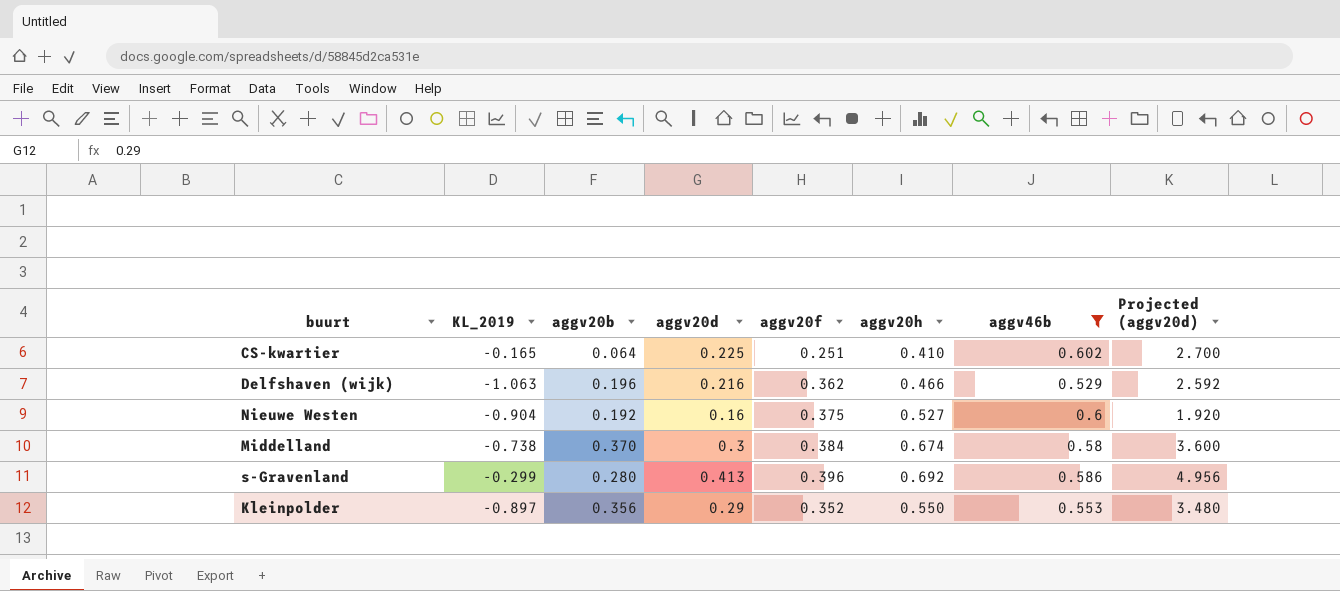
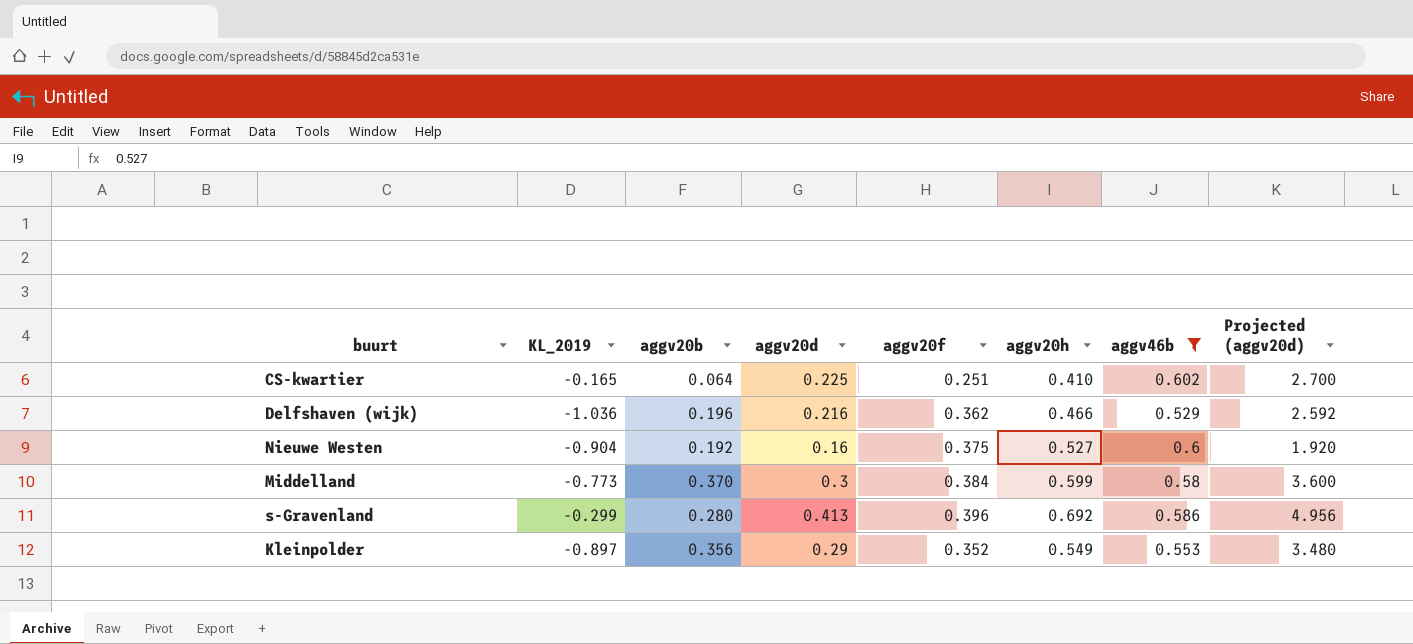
Delfshaven (wijk) | KL_2019: -1.063 -> -1.036
Middelland | KL_2019: -0.738 -> -0.773
Middelland | aggv20h: 0.674 -> 0.599
Kleinpolder | aggv20h: 0.550 -> 0.549

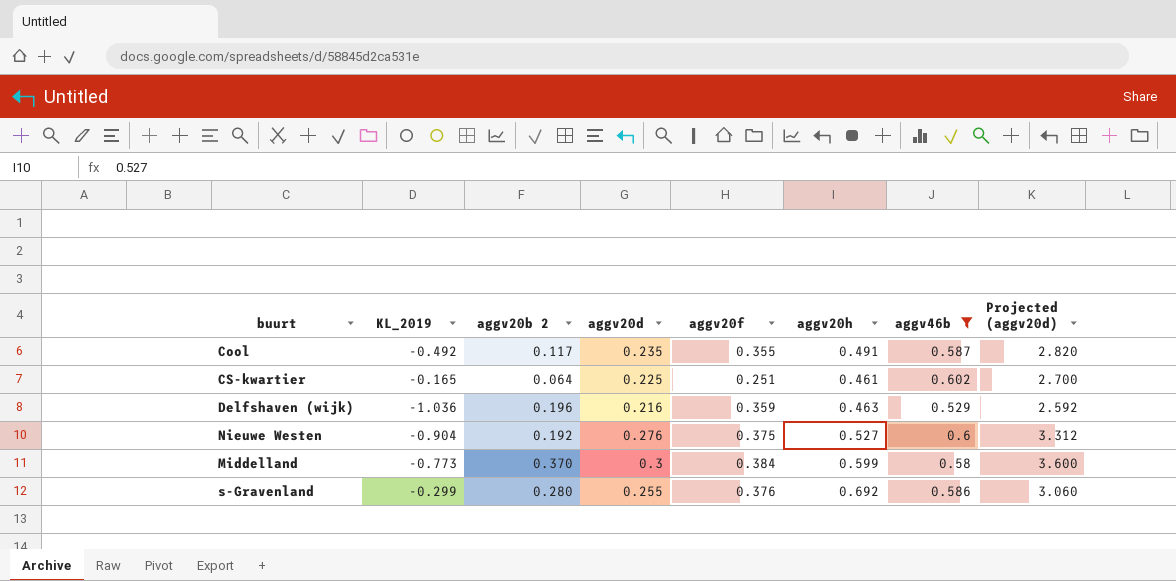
column name: aggv20b -> aggv20b 2
row Kleinpolder: -0.897 | 0.356 | 0.29 | 0.352 | 0.549 | 0.553 | 3.480 -> none
row Cool: none -> -0.492 | 0.117 | 0.235 | 0.355 | 0.491 | 0.587 | 2.820
CS-kwartier | aggv20h: 0.410 -> 0.461
Delfshaven (wijk) | aggv20f: 0.362 -> 0.359
Delfshaven (wijk) | aggv20h: 0.466 -> 0.463
Nieuwe Westen | aggv20d: 0.16 -> 0.276
Nieuwe Westen | Projected (aggv20d): 1.920 -> 3.312
s-Gravenland | aggv20d: 0.413 -> 0.255
s-Gravenland | aggv20f: 0.396 -> 0.376
s-Gravenland | Projected (aggv20d): 4.956 -> 3.060

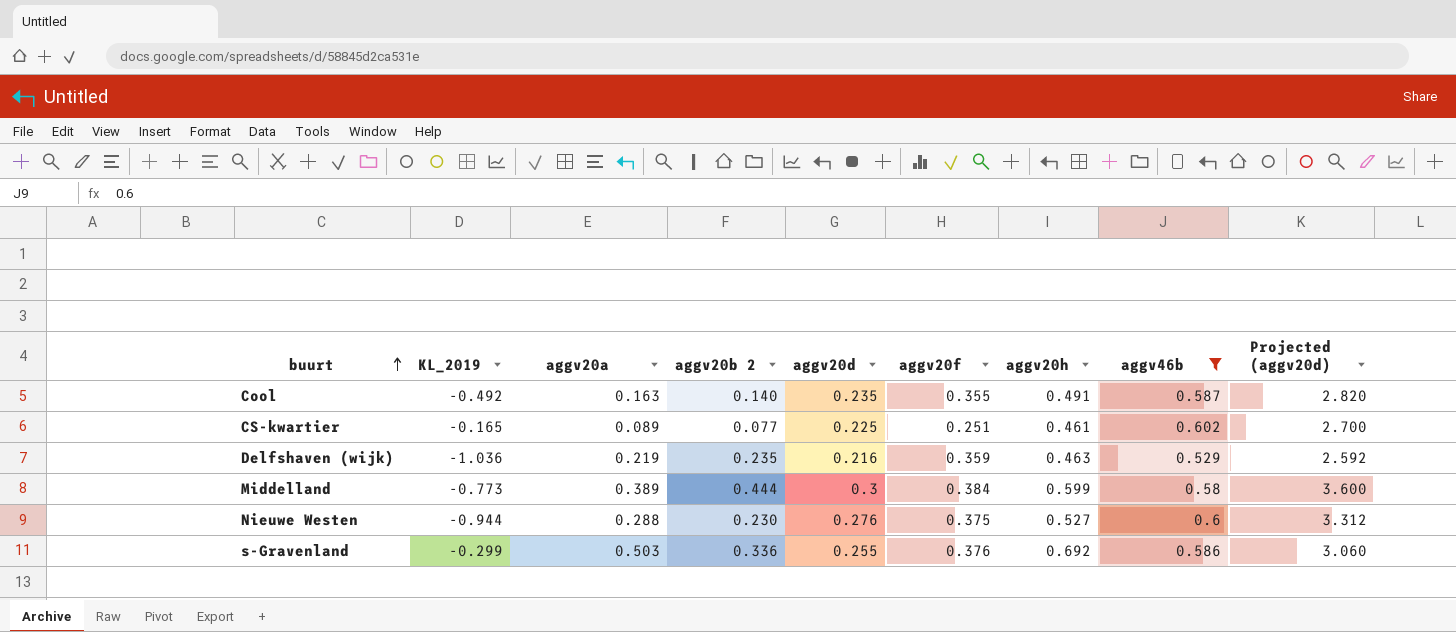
row order: none -> buurt ascending
column aggv20a | position: none -> 3
Cool | aggv20b 2: 0.117 -> 0.140
CS-kwartier | aggv20b 2: 0.064 -> 0.077
Delfshaven (wijk) | aggv20b 2: 0.196 -> 0.235
Middelland | aggv20b 2: 0.370 -> 0.444
Nieuwe Westen | KL_2019: -0.904 -> -0.944
Nieuwe Westen | aggv20b 2: 0.192 -> 0.230
s-Gravenland | aggv20b 2: 0.280 -> 0.336

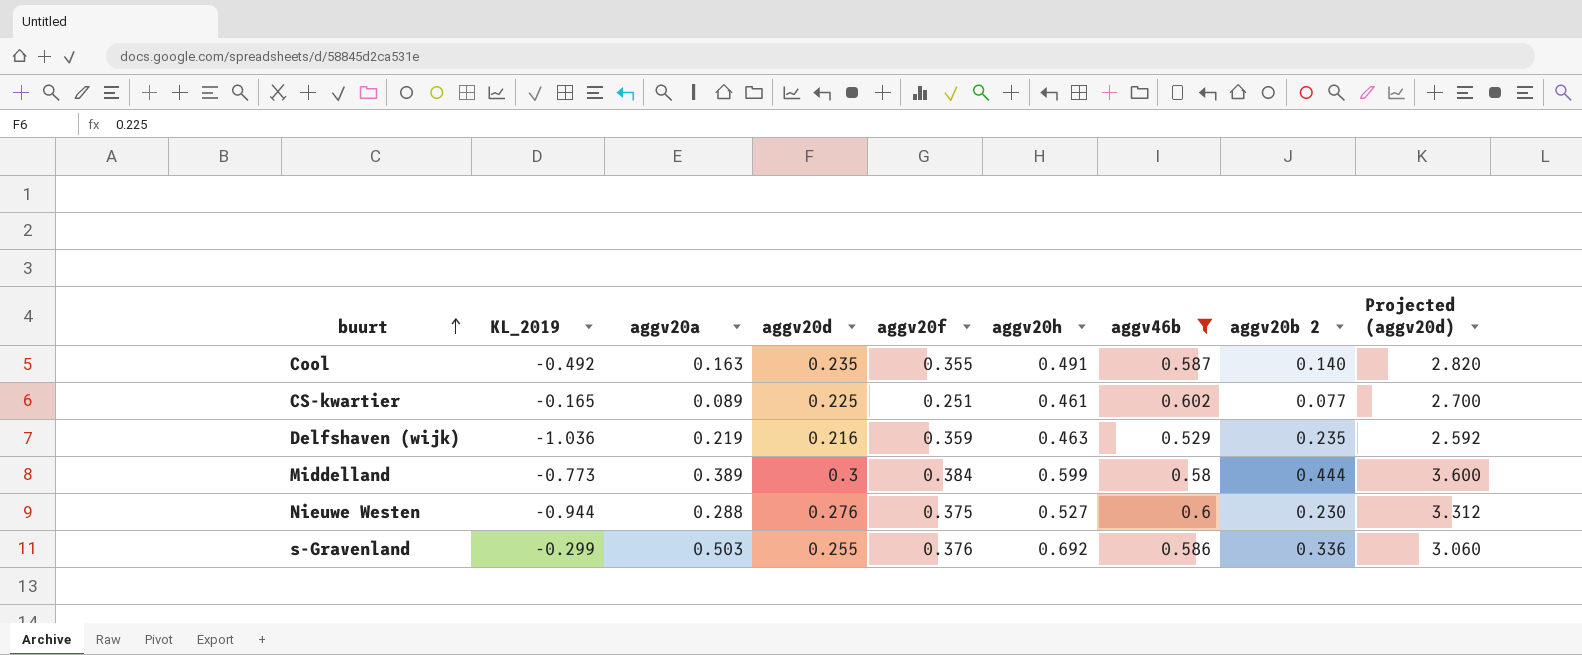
column aggv20b 2 | position: 4 -> 8

